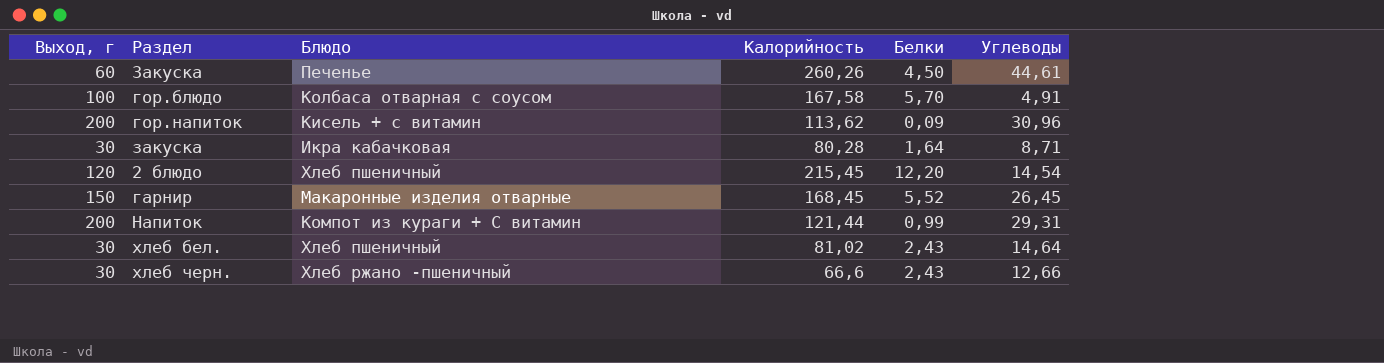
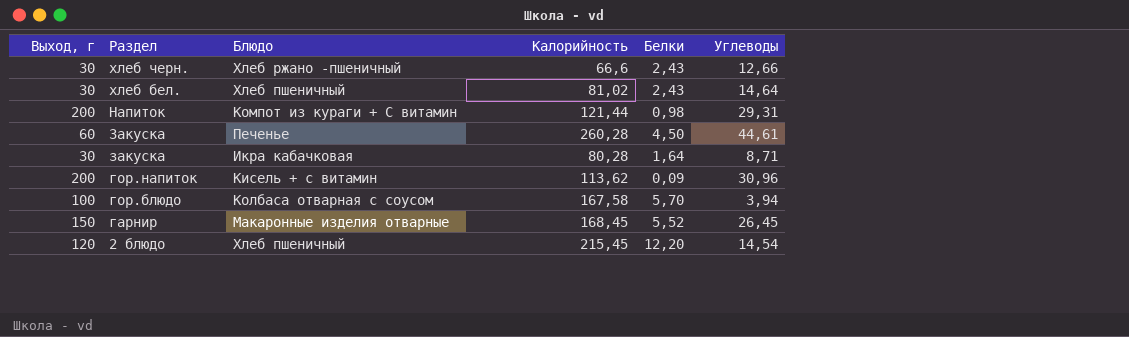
row order: none -> Раздел descending
Напиток | Белки: 0,99 -> 0,98
Закуска | Калорийность: 260,26 -> 260,28
гор.блюдо | Углеводы: 4,91 -> 3,94

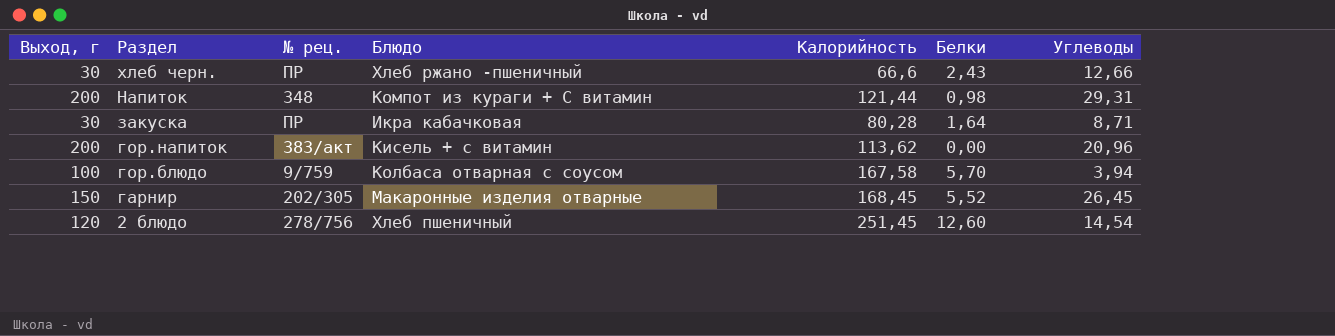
column № рец. | position: none -> 3
row хлеб бел.: 30 | Хлеб пшеничный | 81,02 | 2,43 | 14,64 -> none
row Закуска: 60 | Печенье | 260,28 | 4,50 | 44,61 -> none
гор.напиток | Белки: 0,09 -> 0,00
гор.напиток | Углеводы: 30,96 -> 20,96
2 блюдо | Калорийность: 215,45 -> 251,45
2 блюдо | Белки: 12,20 -> 12,60

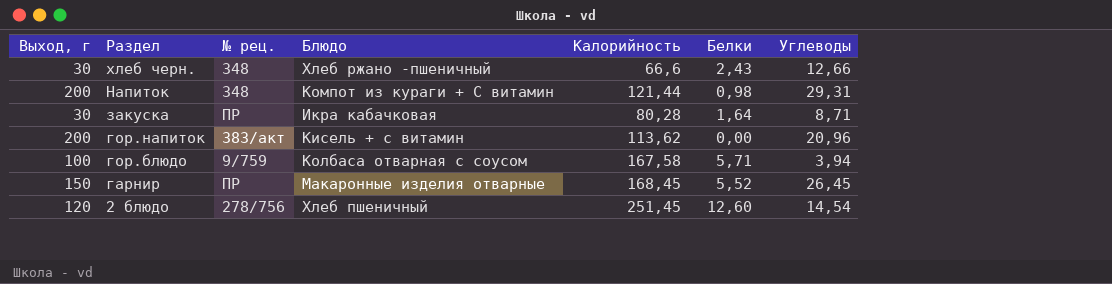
хлеб черн. | № рец.: ПР -> 348
гор.блюдо | Белки: 5,70 -> 5,71
гарнир | № рец.: 202/305 -> ПР

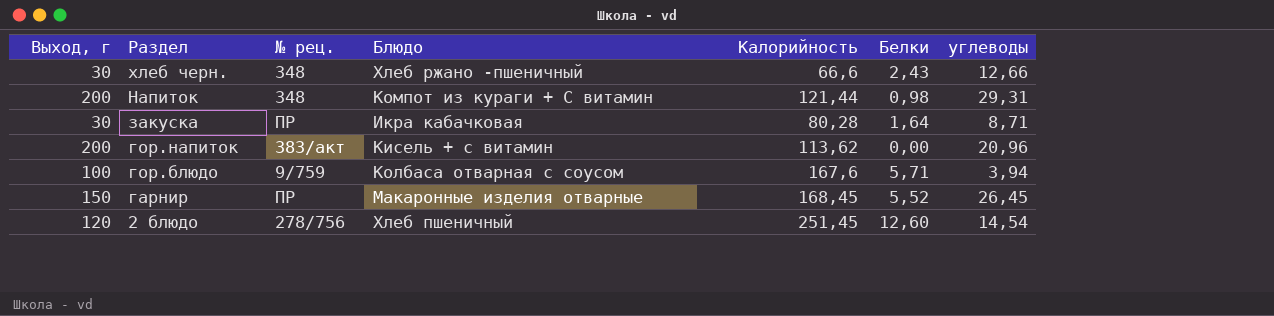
column name: Углеводы -> углеводы
гор.блюдо | Калорийность: 167,58 -> 167,6

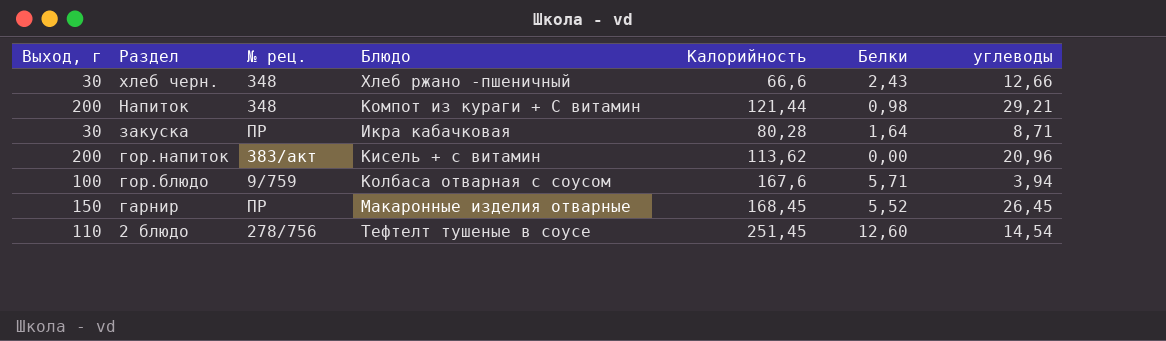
Напиток | углеводы: 29,31 -> 29,21
2 блюдо | Выход, г: 120 -> 110
2 блюдо | Блюдо: Хлеб пшеничный -> Тефтелт тушеные в соусе

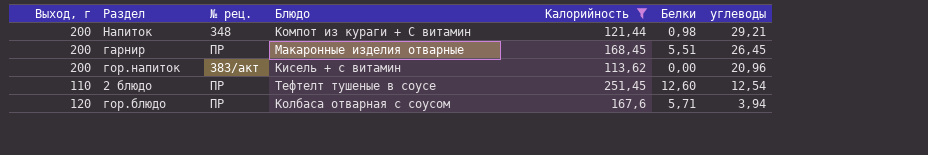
filter: none -> Калорийность >= 113,62
row order: Раздел descending -> углеводы descending
гарнир | Выход, г: 150 -> 200
гарнир | Белки: 5,52 -> 5,51
2 блюдо | № рец.: 278/756 -> ПР
2 блюдо | углеводы: 14,54 -> 12,54
гор.блюдо | Выход, г: 100 -> 120
гор.блюдо | № рец.: 9/759 -> ПР

